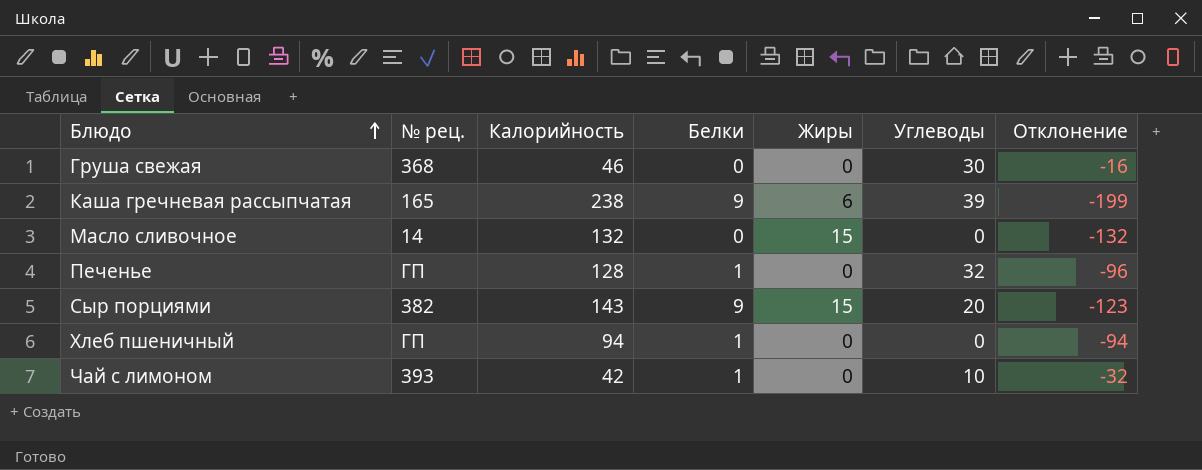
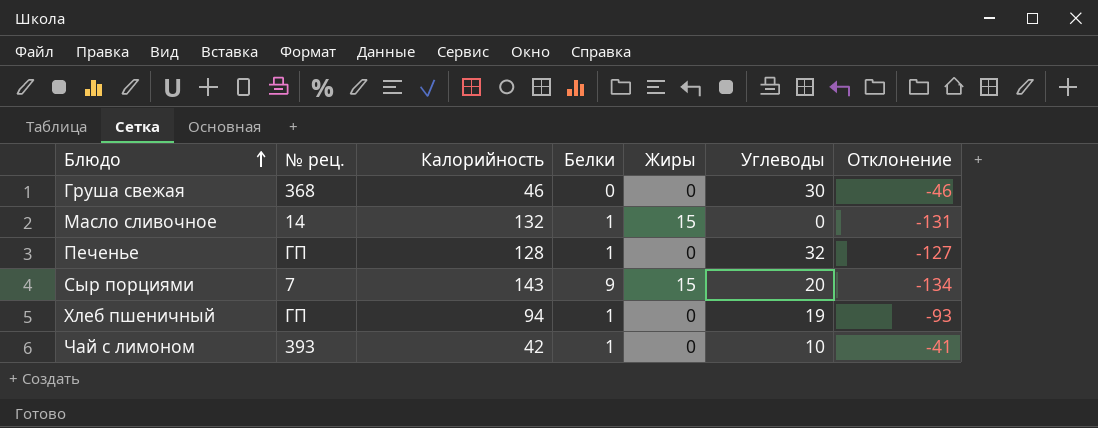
column Отклонение | formula: [Углеводы] - [Калорийность] -> [Белки] - [Калорийность]
row Каша гречневая рассыпчатая: 165 | 238 | 9 | 6 | 39 | -199 -> none
Масло сливочное | Белки: 0 -> 1
Сыр порциями | № рец.: 382 -> 7
Хлеб пшеничный | Углеводы: 0 -> 19

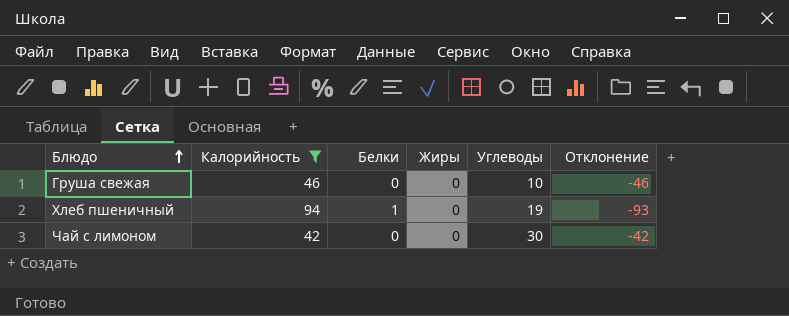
filter: none -> Калорийность <= 94
column № рец. | position: 2 -> none
Груша свежая | Углеводы: 30 -> 10
Чай с лимоном | Белки: 1 -> 0
Чай с лимоном | Углеводы: 10 -> 30
Чай с лимоном | Отклонение: -41 -> -42

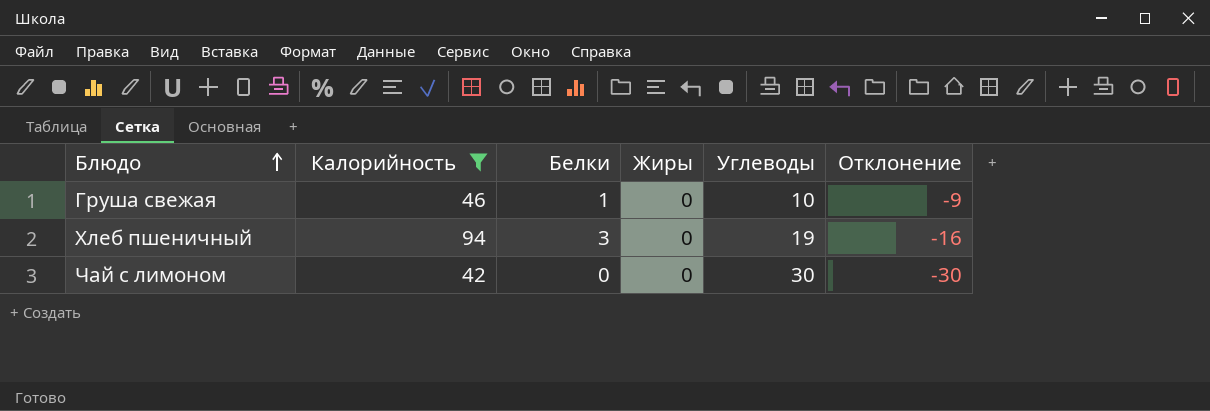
column Отклонение | formula: [Белки] - [Калорийность] -> [Белки] - [Углеводы]
Груша свежая | Белки: 0 -> 1
Хлеб пшеничный | Белки: 1 -> 3

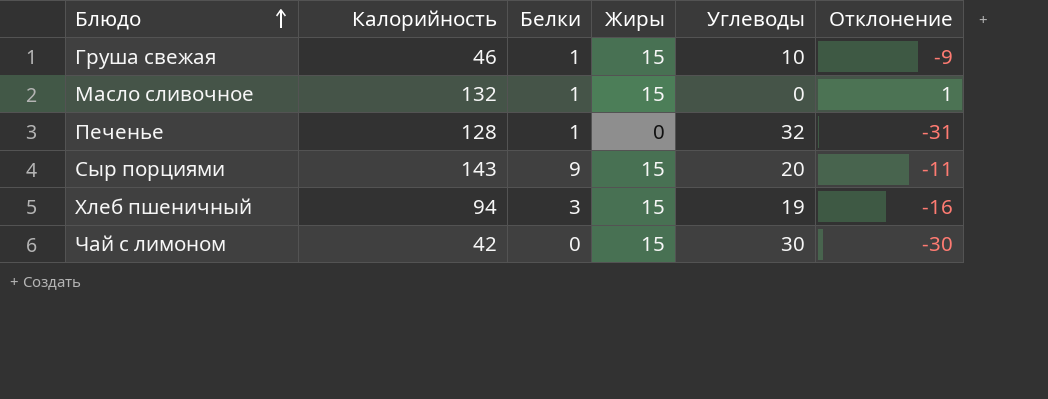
filter: Калорийность <= 94 -> none
Груша свежая | Жиры: 0 -> 15
Хлеб пшеничный | Жиры: 0 -> 15
Чай с лимоном | Жиры: 0 -> 15

